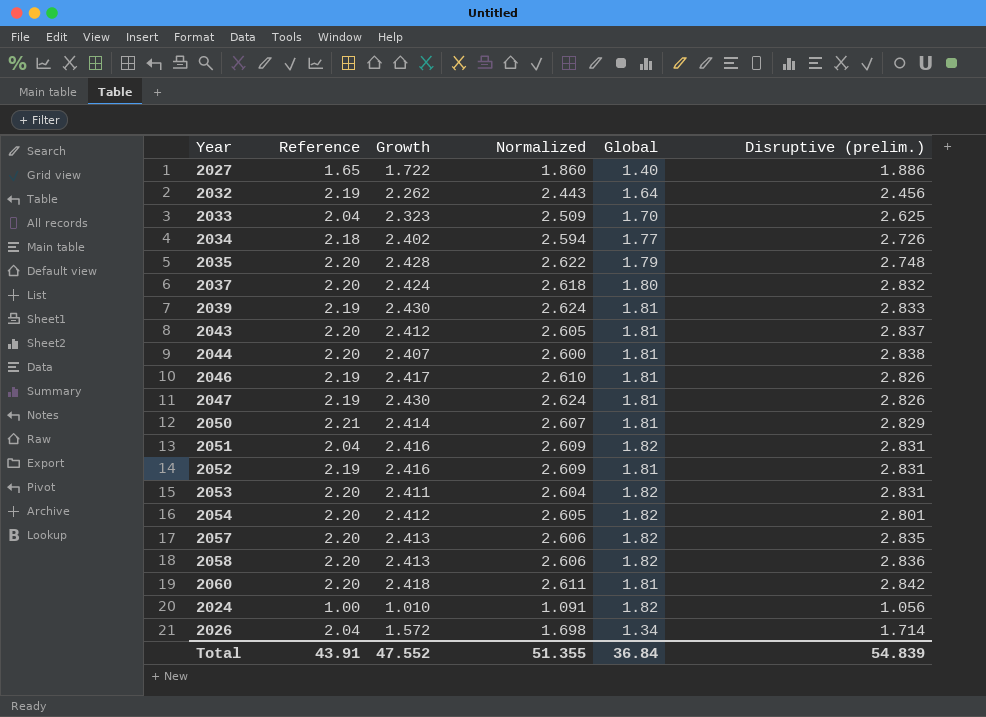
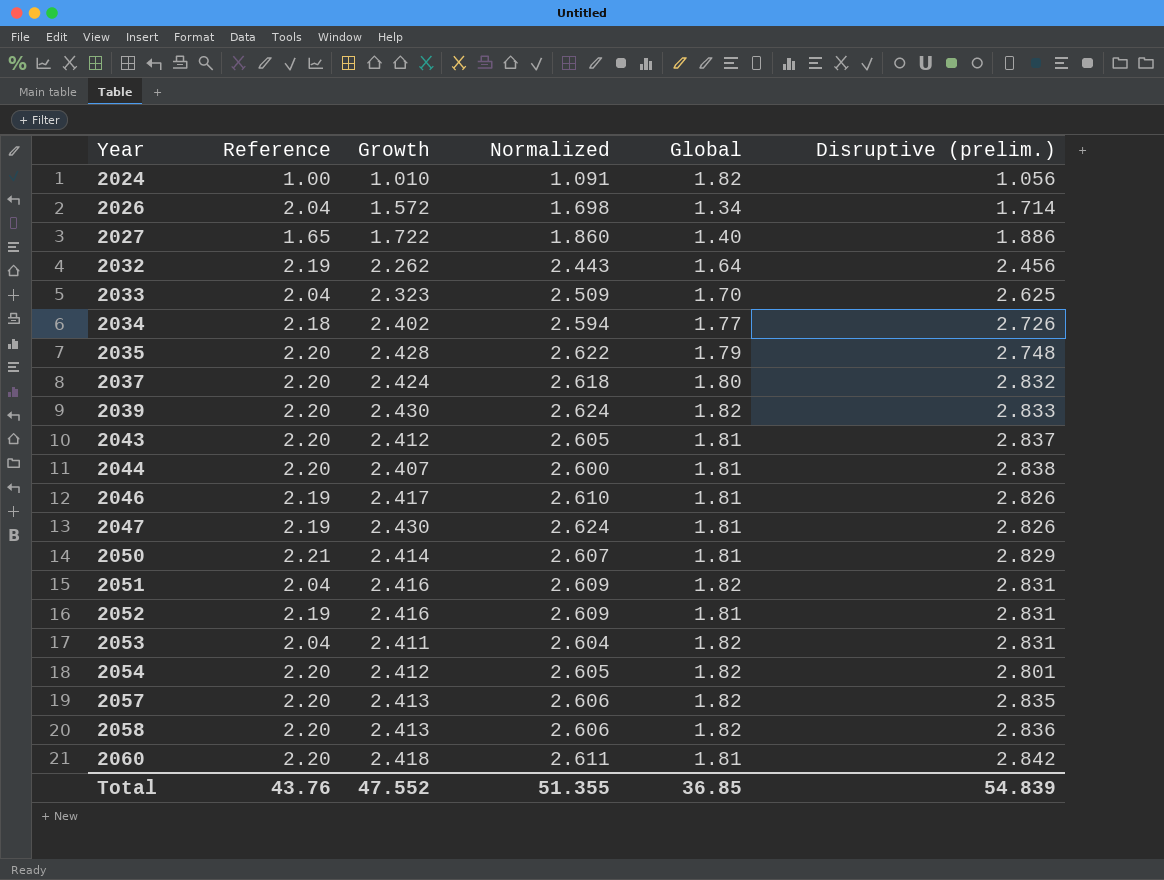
row order: none -> Year ascending
2039 | Reference: 2.19 -> 2.20
2039 | Global: 1.81 -> 1.82
2053 | Reference: 2.20 -> 2.04
Total | Reference: 43.91 -> 43.76
Total | Global: 36.84 -> 36.85

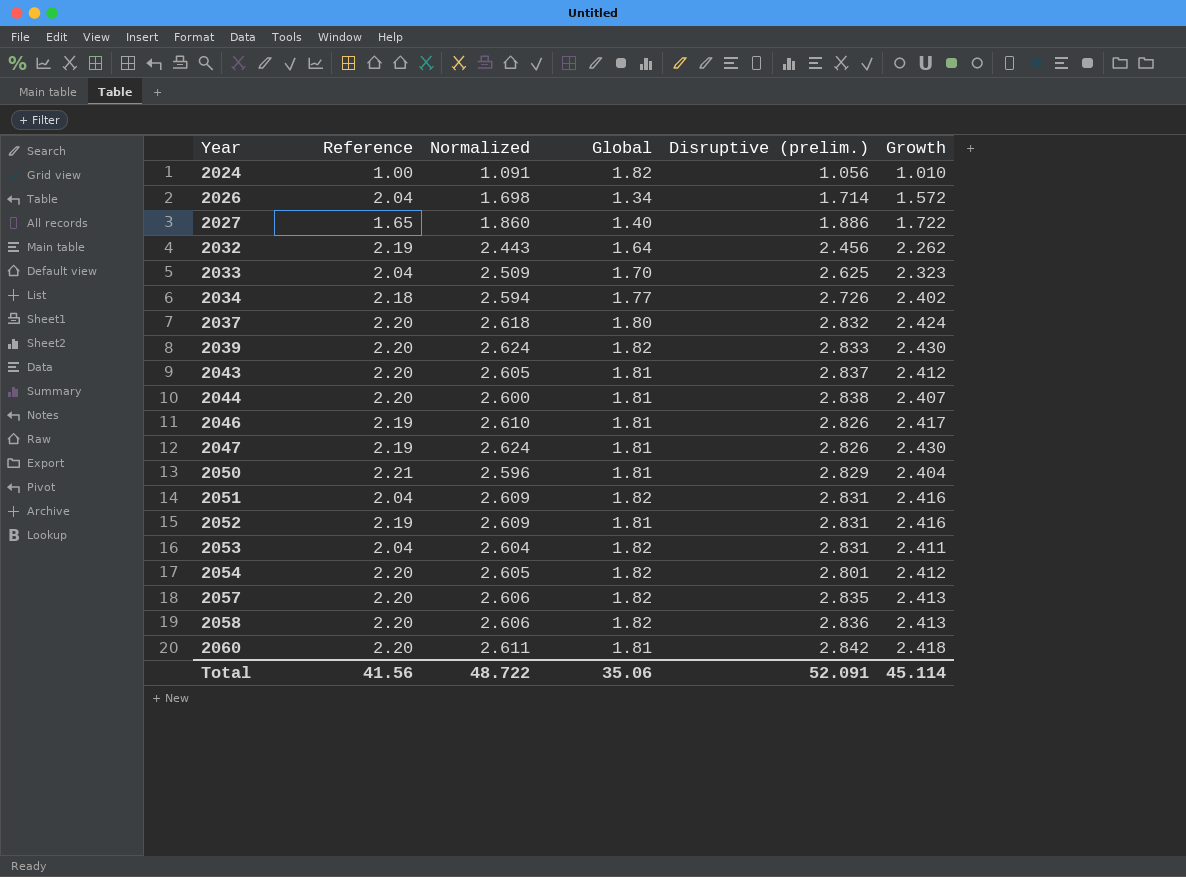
column Growth | position: 3 -> 6
row 2035: 2.20 | 2.428 | 2.622 | 1.79 | 2.748 -> none
2050 | Normalized: 2.607 -> 2.596
2050 | Growth: 2.414 -> 2.404
Total | Reference: 43.76 -> 41.56
Total | Normalized: 51.355 -> 48.722
Total | Global: 36.85 -> 35.06
Total | Disruptive (prelim.): 54.839 -> 52.091
Total | Growth: 47.552 -> 45.114

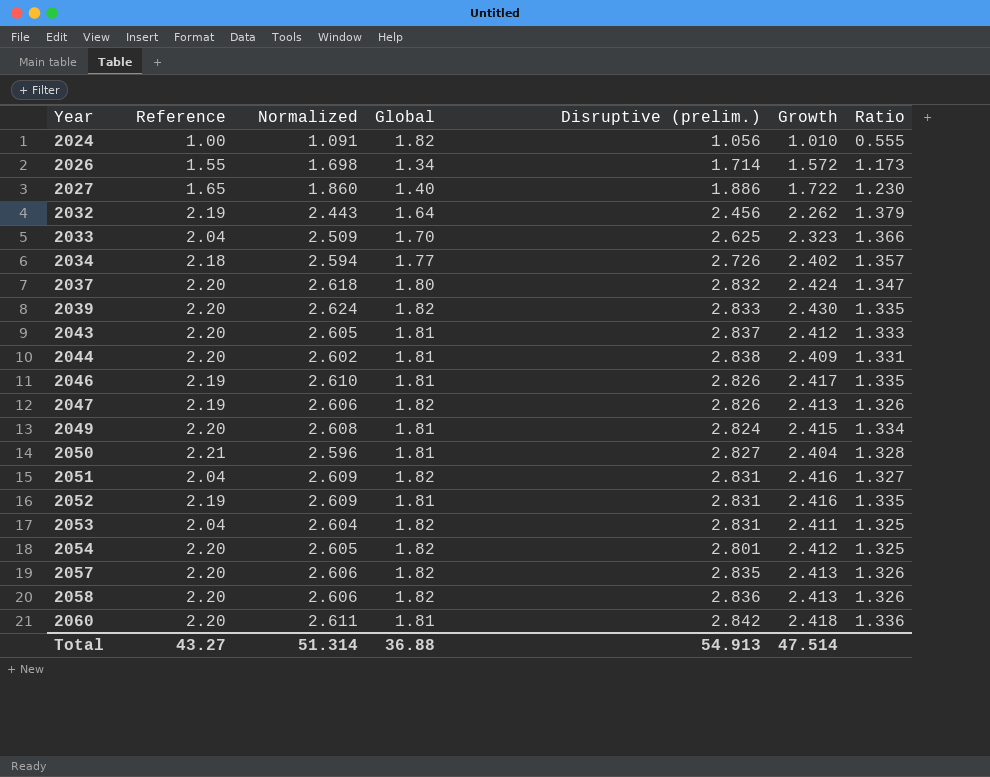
column Ratio | formula: none -> [Growth] / [Global]
2026 | Reference: 2.04 -> 1.55
2044 | Normalized: 2.600 -> 2.602
2044 | Growth: 2.407 -> 2.409
2047 | Normalized: 2.624 -> 2.606
2047 | Global: 1.81 -> 1.82
2047 | Growth: 2.430 -> 2.413
row 2049: none -> 2.20 | 2.608 | 1.81 | 2.824 | 2.415 | 1.334
2050 | Disruptive (prelim.): 2.829 -> 2.827
Total | Reference: 41.56 -> 43.27
Total | Normalized: 48.722 -> 51.314
Total | Global: 35.06 -> 36.88
Total | Disruptive (prelim.): 52.091 -> 54.913
Total | Growth: 45.114 -> 47.514

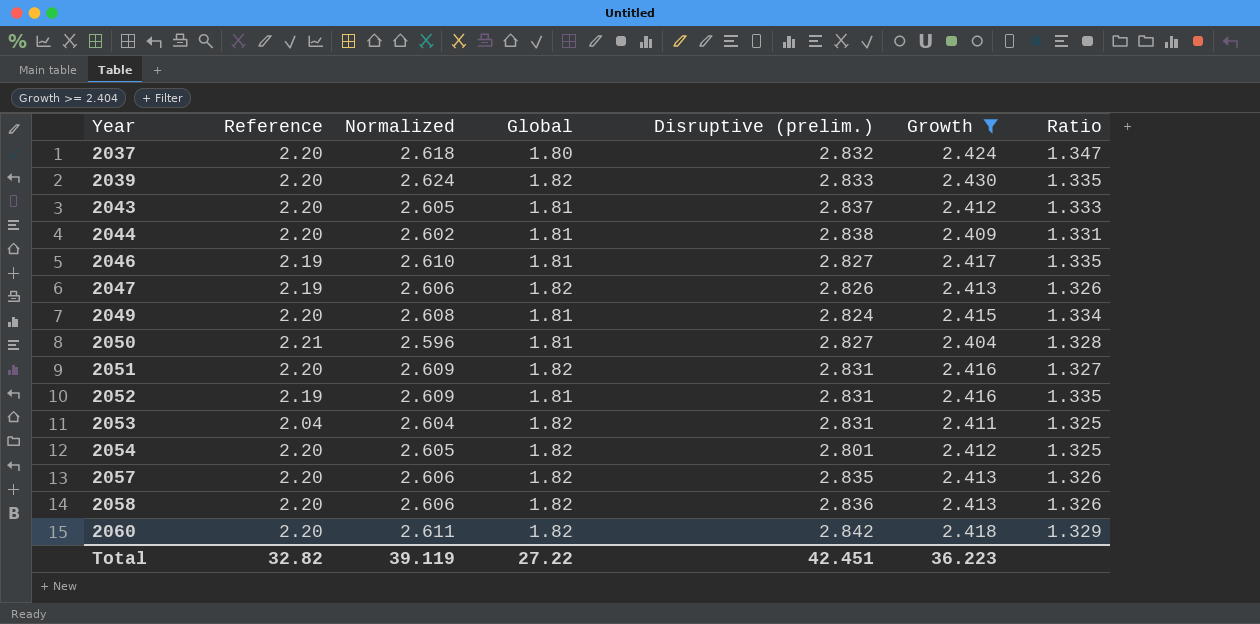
filter: none -> Growth >= 2.404
2046 | Disruptive (prelim.): 2.826 -> 2.827
2051 | Reference: 2.04 -> 2.20
2060 | Global: 1.81 -> 1.82
2060 | Ratio: 1.336 -> 1.329
Total | Reference: 43.27 -> 32.82
Total | Normalized: 51.314 -> 39.119
Total | Global: 36.88 -> 27.22
Total | Disruptive (prelim.): 54.913 -> 42.451
Total | Growth: 47.514 -> 36.223

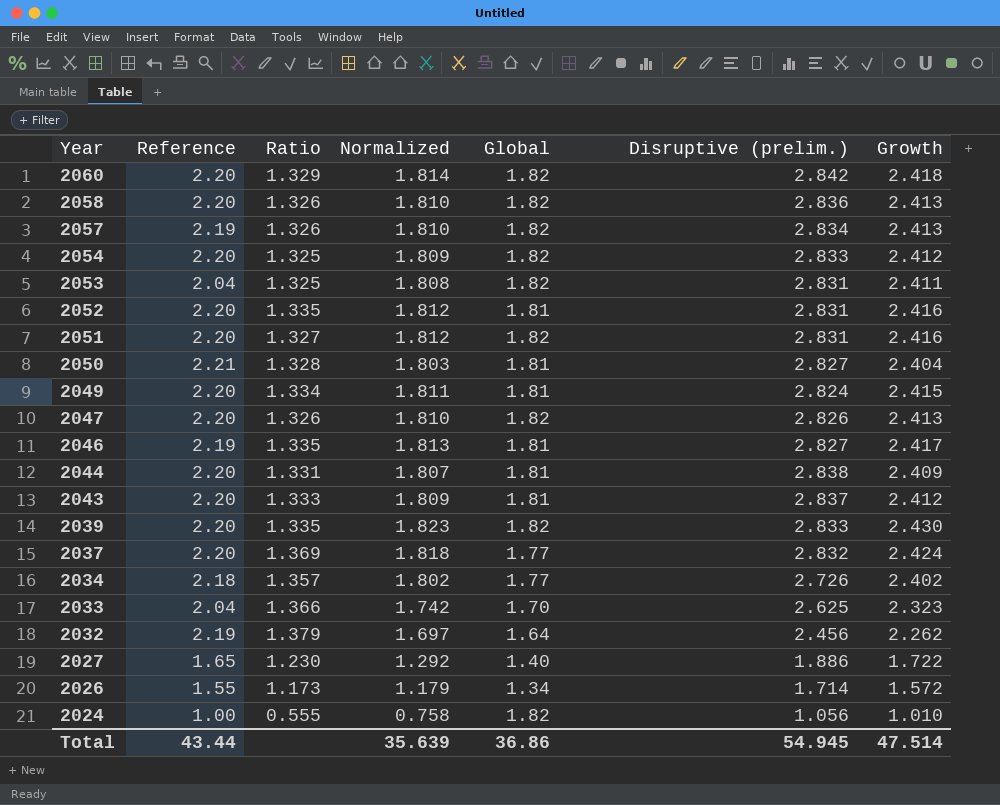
filter: Growth >= 2.404 -> none
row order: Year ascending -> Year descending
column Ratio | position: 7 -> 3
column Normalized | formula: [Growth] * 1.08 -> [Growth] * 0.75
2057 | Reference: 2.20 -> 2.19
2057 | Disruptive (prelim.): 2.835 -> 2.834
2054 | Disruptive (prelim.): 2.801 -> 2.833
2052 | Reference: 2.19 -> 2.20
2047 | Reference: 2.19 -> 2.20
2037 | Ratio: 1.347 -> 1.369
2037 | Global: 1.80 -> 1.77
Total | Reference: 32.82 -> 43.44
Total | Normalized: 39.119 -> 35.639
Total | Global: 27.22 -> 36.86
Total | Disruptive (prelim.): 42.451 -> 54.945
Total | Growth: 36.223 -> 47.514

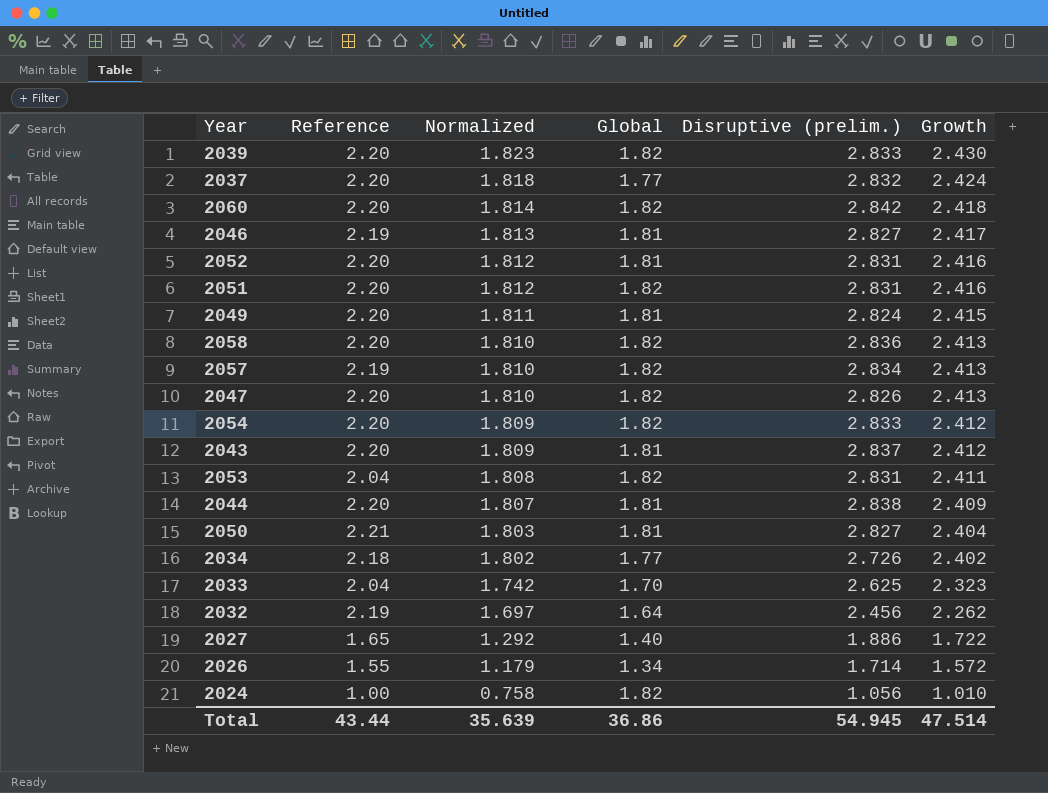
row order: Year descending -> Normalized descending
column Ratio | formula: [Growth] / [Global] -> none

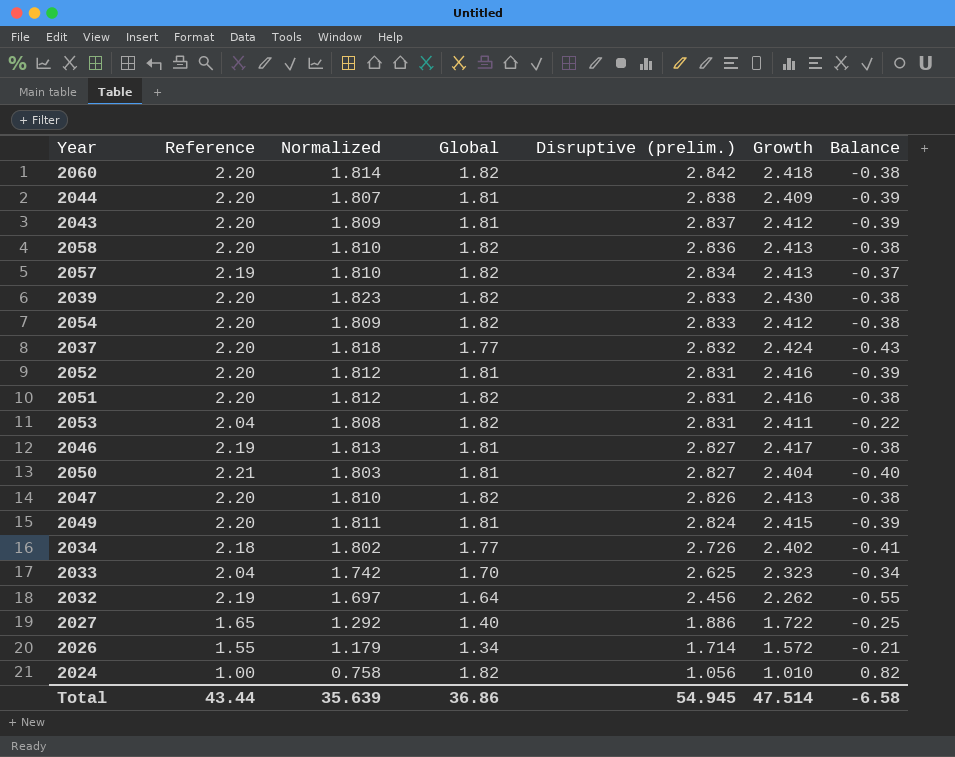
row order: Normalized descending -> Disruptive (prelim.) descending
column Balance | formula: none -> [Global] - [Reference]

